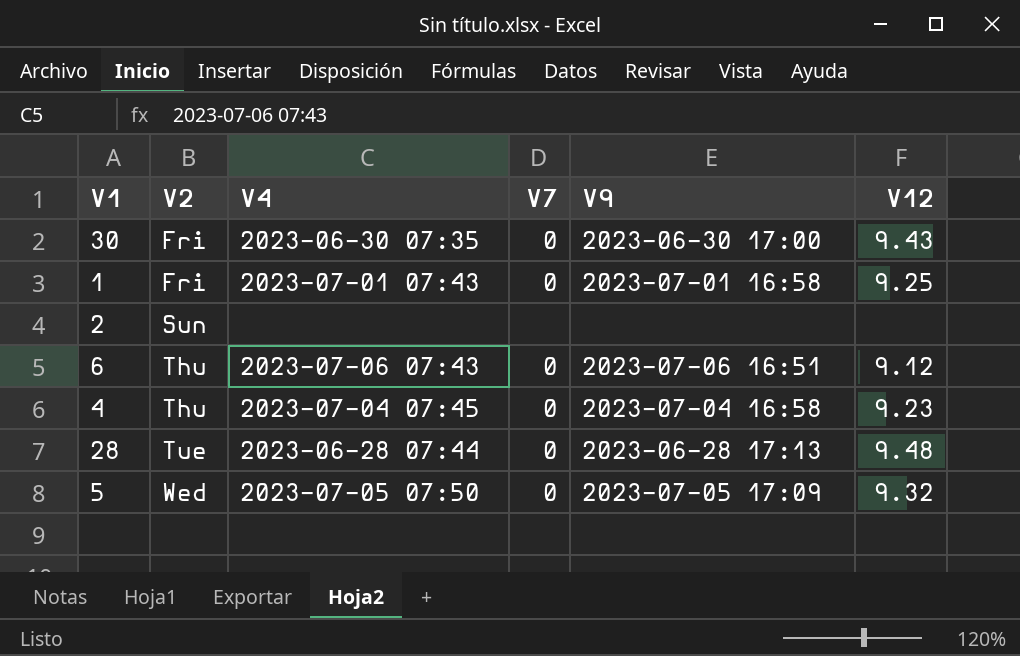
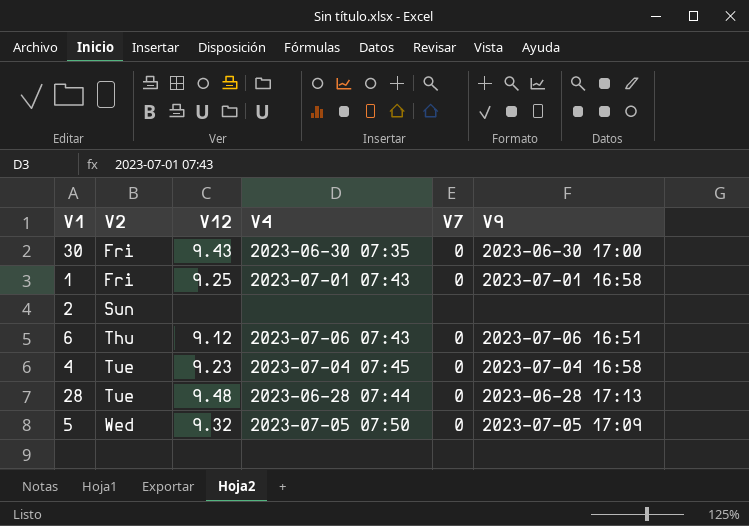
column V12 | position: 6 -> 3
4 | V2: Thu -> Tue

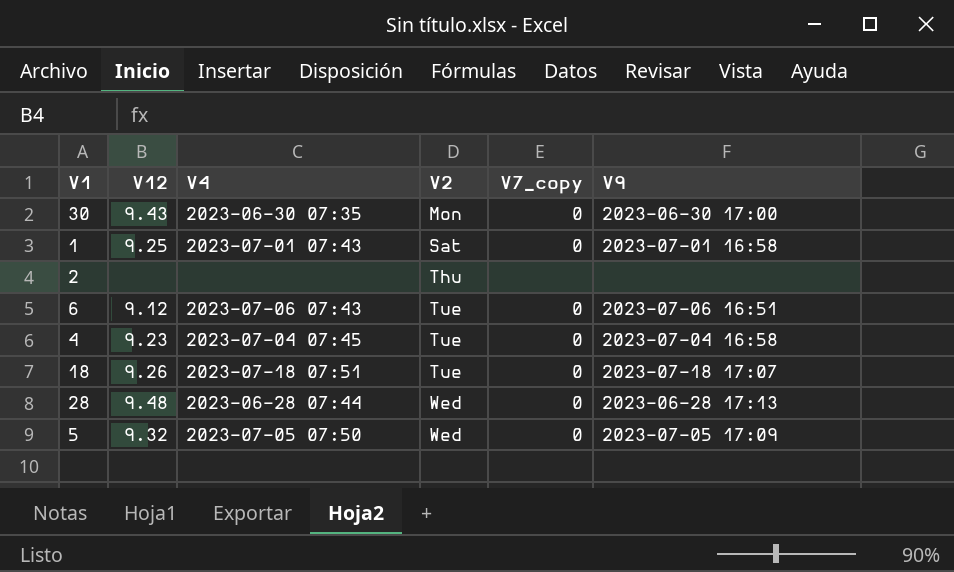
column V2 | position: 2 -> 4
column name: V7 -> V7_copy
30 | V2: Fri -> Mon
1 | V2: Fri -> Sat
2 | V2: Sun -> Thu
6 | V2: Thu -> Tue
row 18: none -> 9.26 | 2023-07-18 07:51 | Tue | 0 | 2023-07-18 17:07
28 | V2: Tue -> Wed

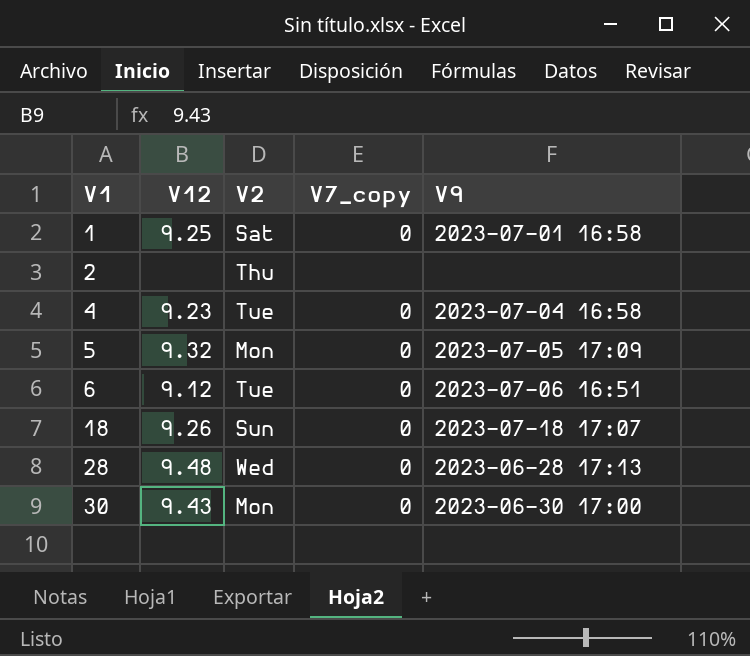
row order: V2 ascending -> V1 ascending
column V4 | position: 3 -> none
5 | V2: Wed -> Mon
18 | V2: Tue -> Sun

